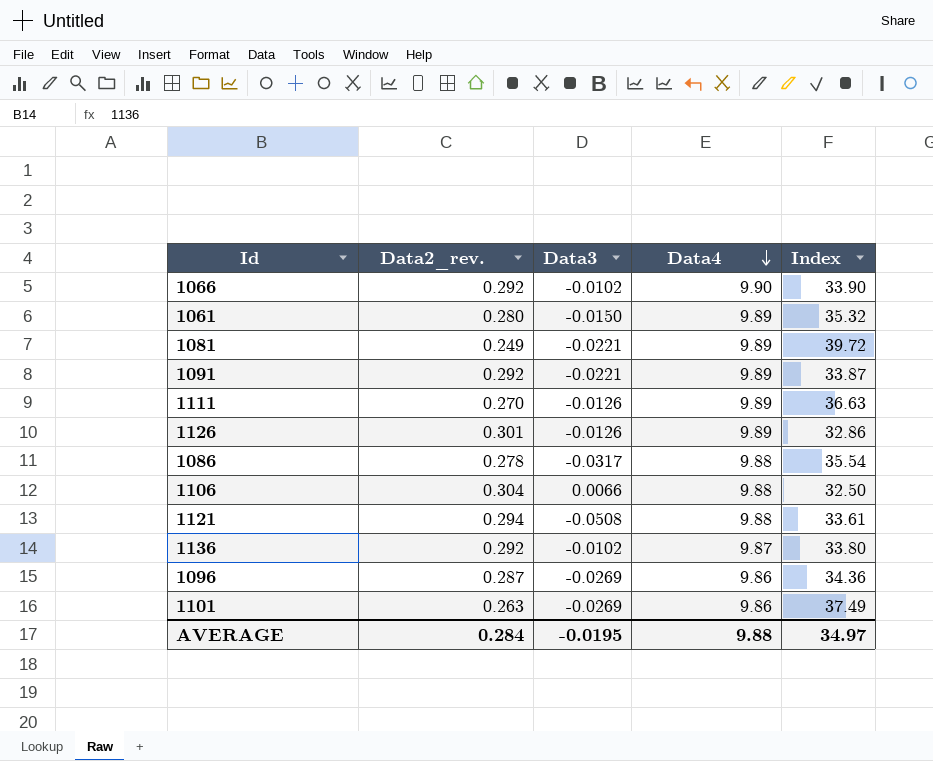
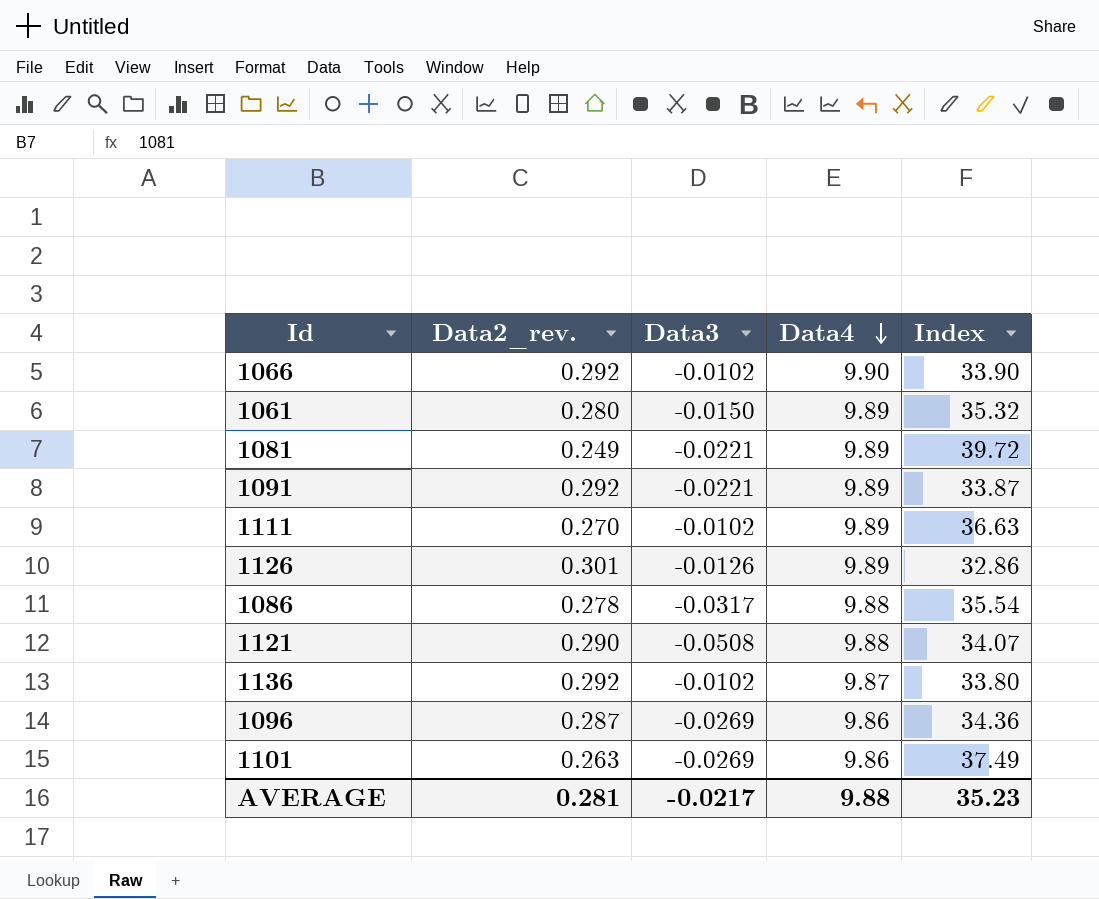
row 1106: 0.304 | 0.0066 | 9.88 | 32.50 -> none
1111 | Data3: -0.0126 -> -0.0102
1121 | Data2_rev.: 0.294 -> 0.290
1121 | Index: 33.61 -> 34.07
AVERAGE | Data2_rev.: 0.284 -> 0.281
AVERAGE | Data3: -0.0195 -> -0.0217
AVERAGE | Index: 34.97 -> 35.23

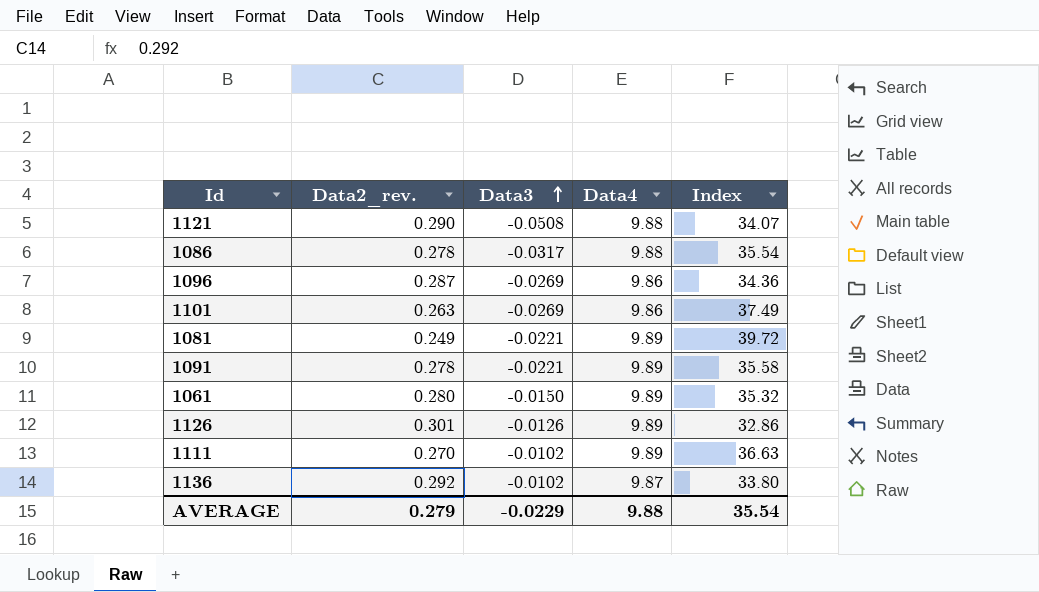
row order: Data4 descending -> Data3 ascending
row 1066: 0.292 | -0.0102 | 9.90 | 33.90 -> none
1091 | Data2_rev.: 0.292 -> 0.278
1091 | Index: 33.87 -> 35.58
AVERAGE | Data2_rev.: 0.281 -> 0.279
AVERAGE | Data3: -0.0217 -> -0.0229
AVERAGE | Index: 35.23 -> 35.54

